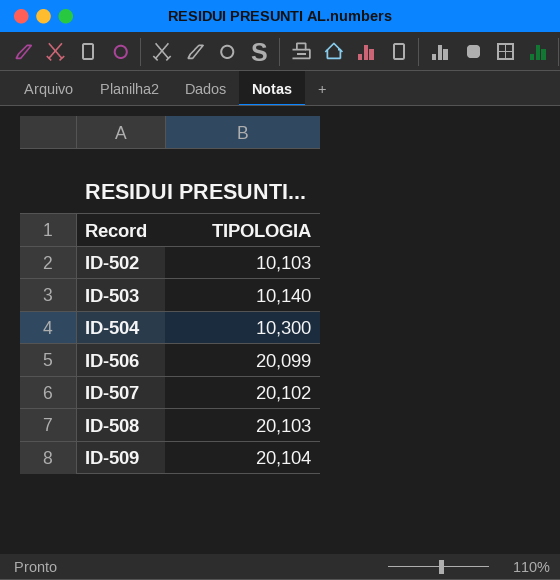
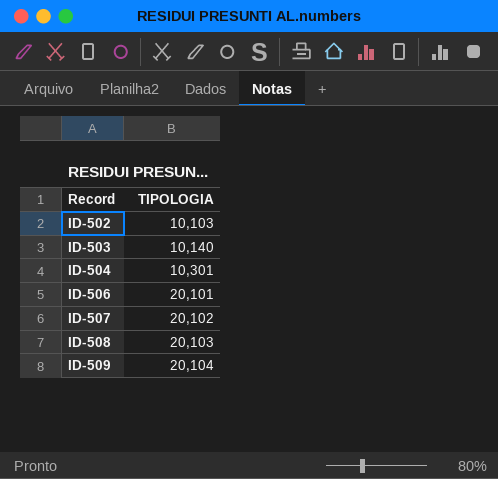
ID-504 | TIPOLOGIA: 10,300 -> 10,301
ID-506 | TIPOLOGIA: 20,099 -> 20,101

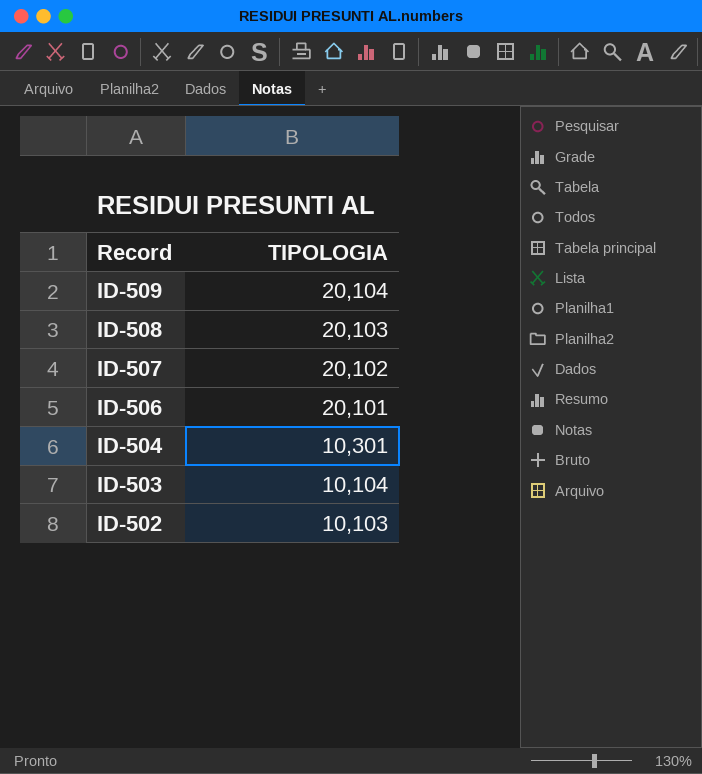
row order: Record ascending -> Record descending
ID-503 | TIPOLOGIA: 10,140 -> 10,104

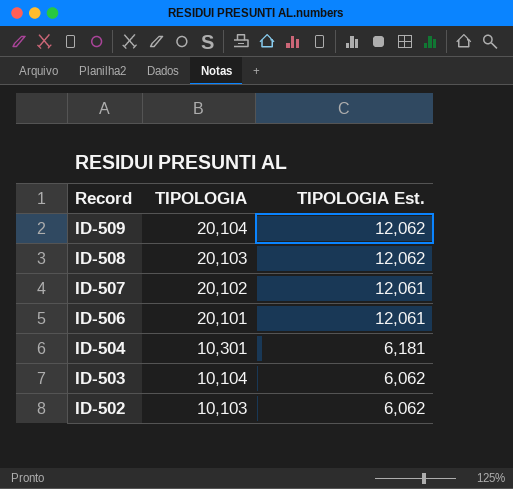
column TIPOLOGIA Est. | formula: none -> [TIPOLOGIA] * 0.6

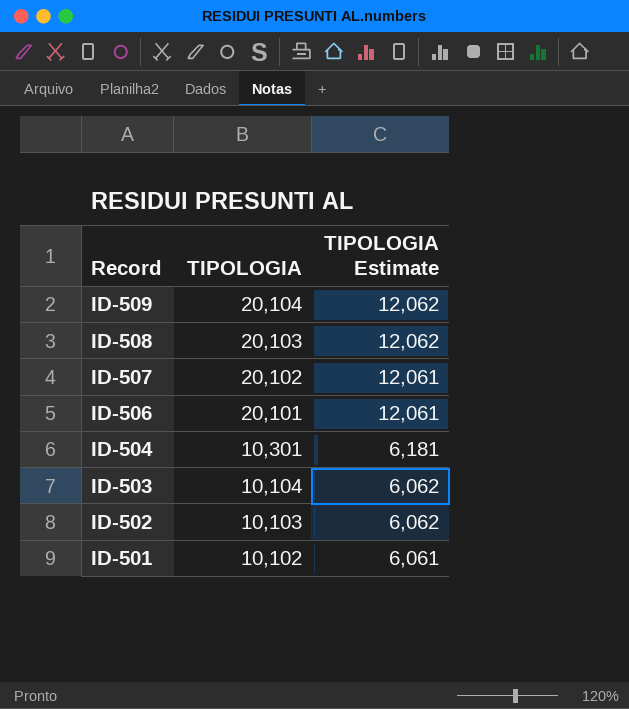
column name: TIPOLOGIA Est. -> TIPOLOGIA Estimate
row ID-501: none -> 10,102 | 6,061

